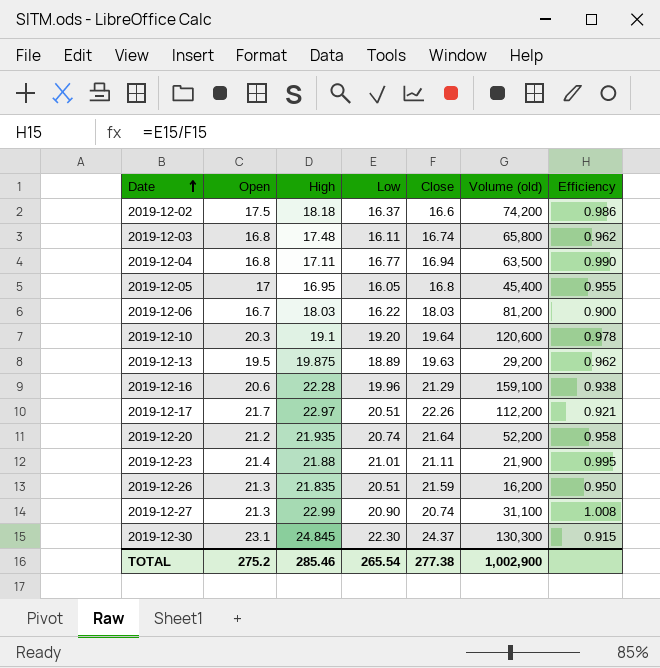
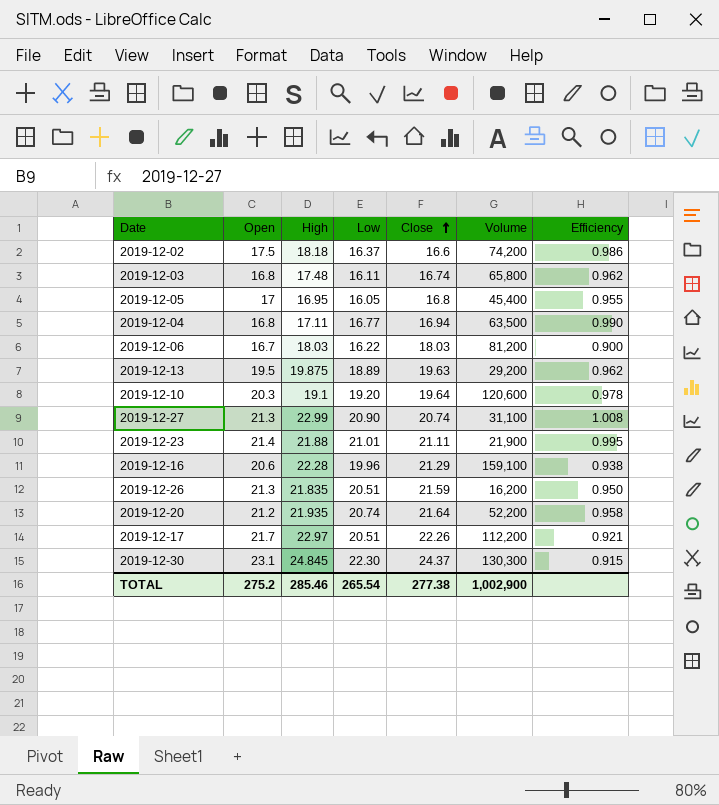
row order: Date ascending -> Close ascending
column name: Volume (old) -> Volume

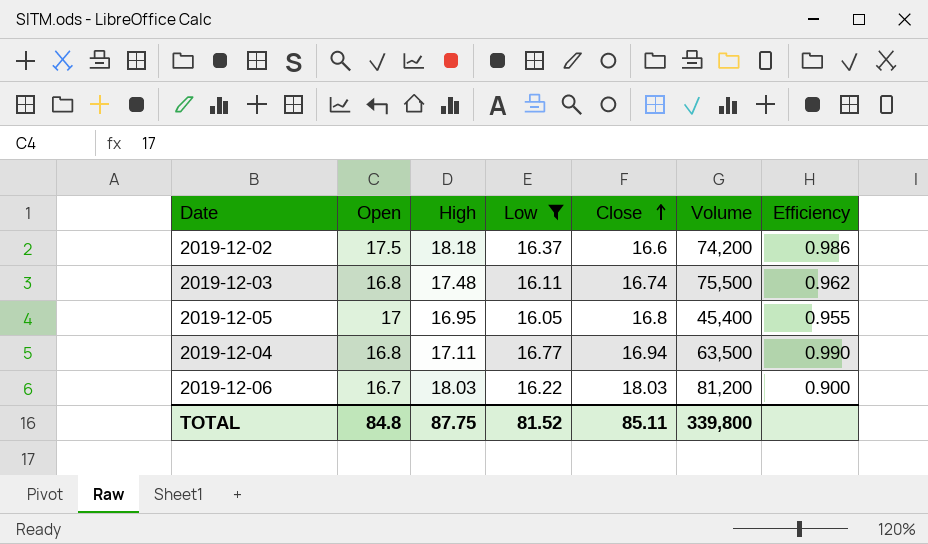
filter: none -> Low <= 16.77
2019-12-03 | Volume: 65,800 -> 75,500
TOTAL | Open: 275.2 -> 84.8
TOTAL | High: 285.46 -> 87.75
TOTAL | Low: 265.54 -> 81.52
TOTAL | Close: 277.38 -> 85.11
TOTAL | Volume: 1,002,900 -> 339,800

